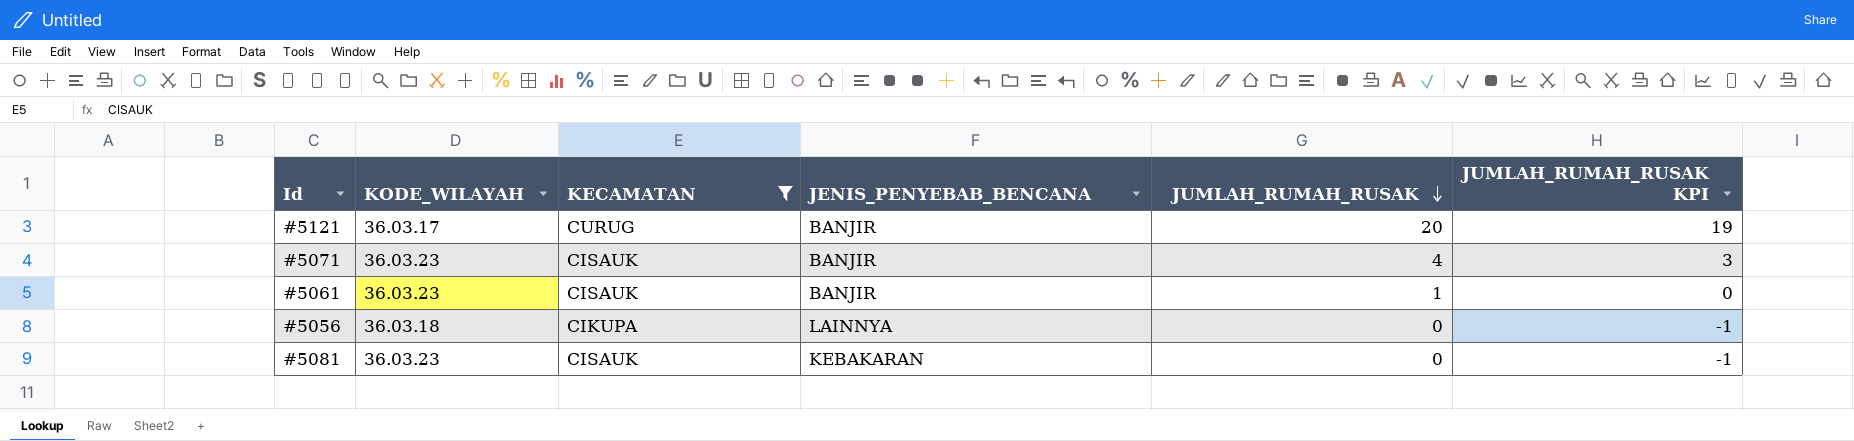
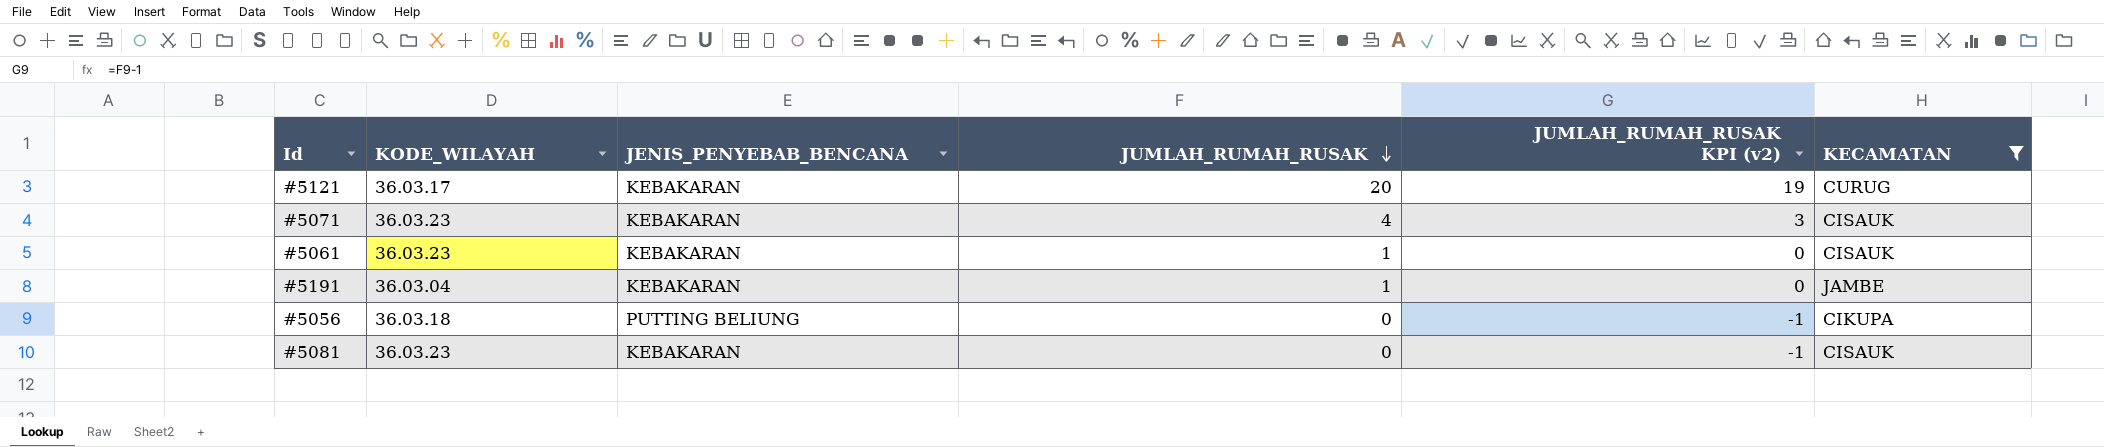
column name: JUMLAH_RUMAH_RUSAK KPI -> JUMLAH_RUMAH_RUSAK KPI (v2)
column KECAMATAN | position: 3 -> 6
#5121 | JENIS_PENYEBAB_BENCANA: BANJIR -> KEBAKARAN
#5071 | JENIS_PENYEBAB_BENCANA: BANJIR -> KEBAKARAN
#5061 | JENIS_PENYEBAB_BENCANA: BANJIR -> KEBAKARAN
row #5191: none -> 36.03.04 | KEBAKARAN | 1 | 0 | JAMBE
#5056 | JENIS_PENYEBAB_BENCANA: LAINNYA -> PUTTING BELIUNG

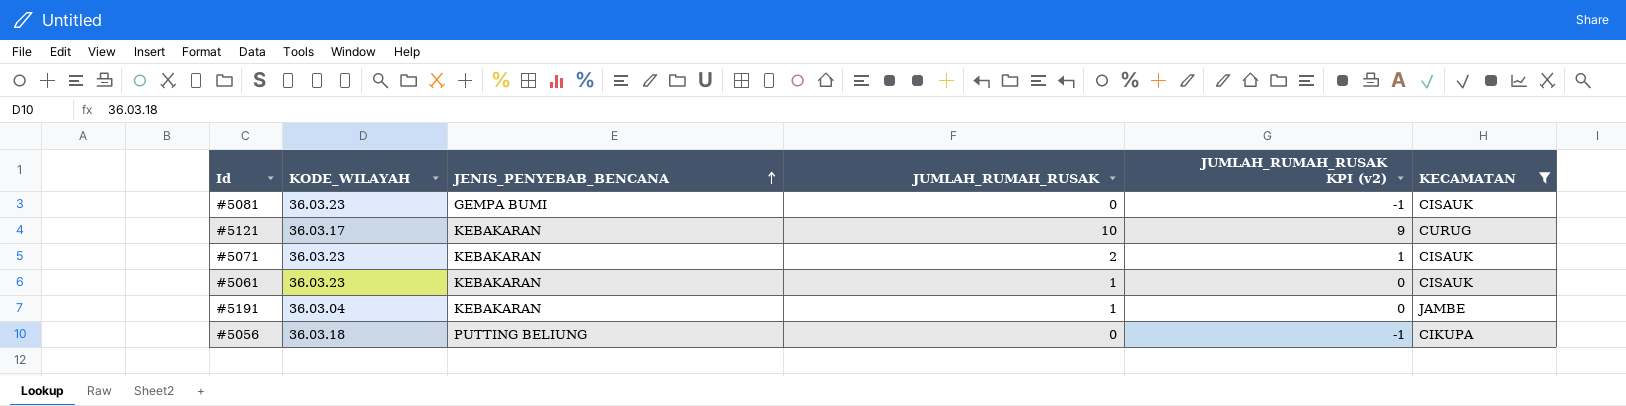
row order: JUMLAH_RUMAH_RUSAK descending -> JENIS_PENYEBAB_BENCANA ascending
#5081 | JENIS_PENYEBAB_BENCANA: KEBAKARAN -> GEMPA BUMI
#5121 | JUMLAH_RUMAH_RUSAK: 20 -> 10
#5121 | JUMLAH_RUMAH_RUSAK KPI (v2): 19 -> 9
#5071 | JUMLAH_RUMAH_RUSAK: 4 -> 2
#5071 | JUMLAH_RUMAH_RUSAK KPI (v2): 3 -> 1

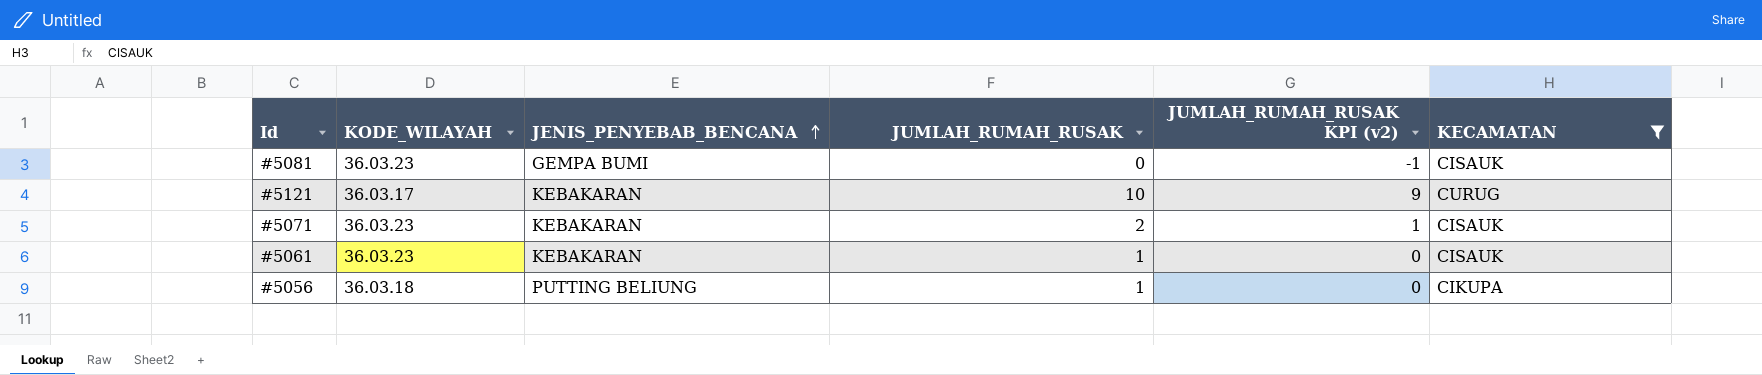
row #5191: 36.03.04 | KEBAKARAN | 1 | 0 | JAMBE -> none
#5056 | JUMLAH_RUMAH_RUSAK: 0 -> 1
#5056 | JUMLAH_RUMAH_RUSAK KPI (v2): -1 -> 0

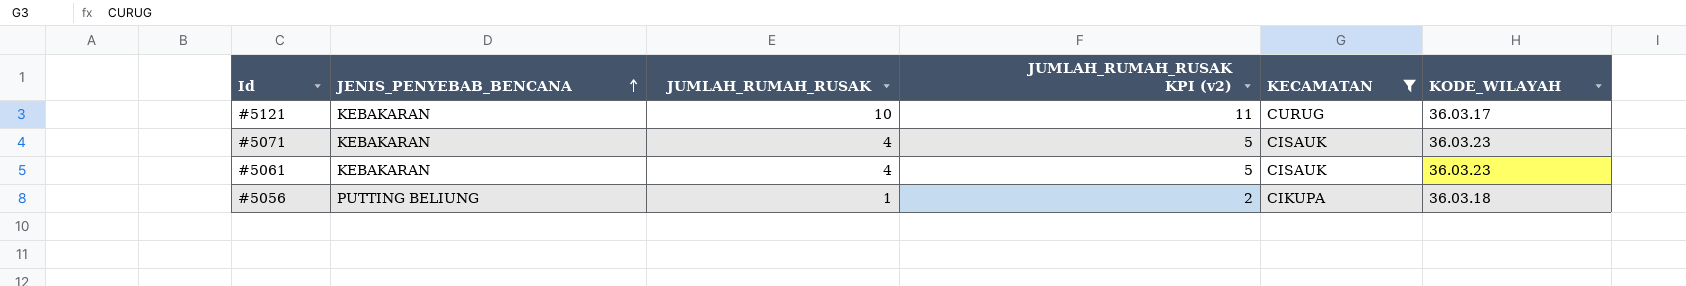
column JUMLAH_RUMAH_RUSAK KPI (v2) | formula: [JUMLAH_RUMAH_RUSAK] - 1 -> [JUMLAH_RUMAH_RUSAK] + 1
column KODE_WILAYAH | position: 2 -> 6
row #5081: 36.03.23 | GEMPA BUMI | 0 | -1 | CISAUK -> none
#5071 | JUMLAH_RUMAH_RUSAK: 2 -> 4
#5061 | JUMLAH_RUMAH_RUSAK: 1 -> 4

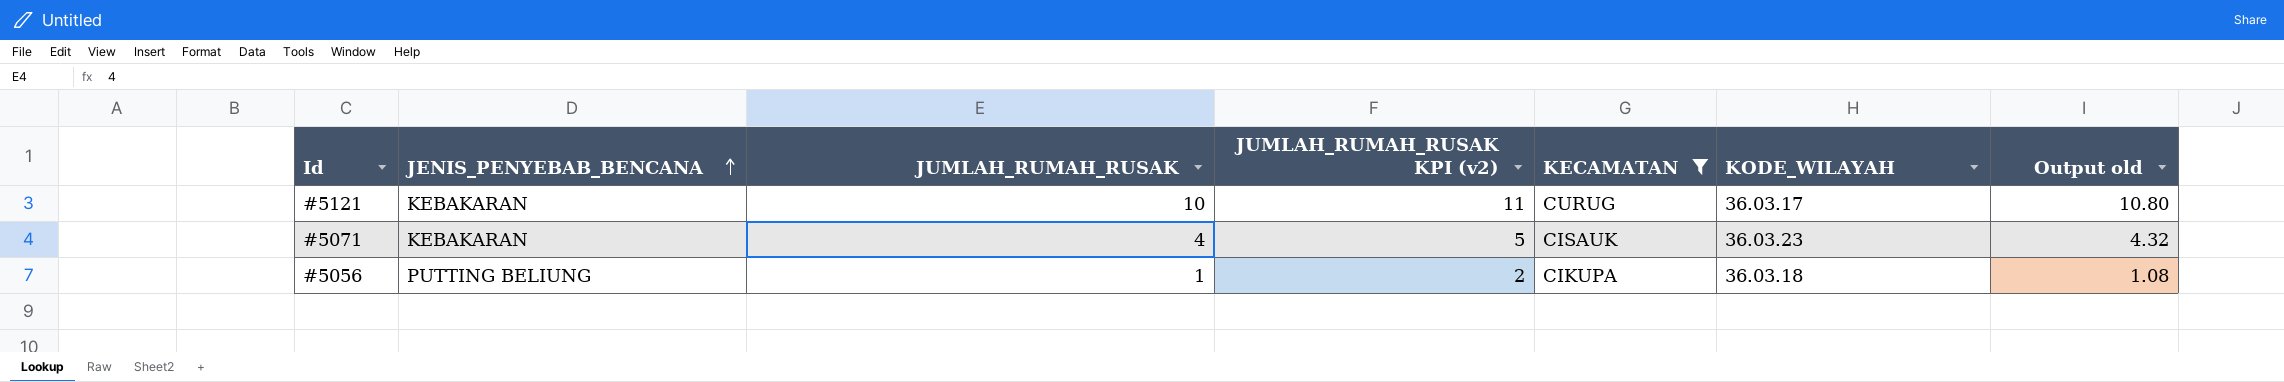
column Output old | formula: none -> [JUMLAH_RUMAH_RUSAK] * 1.08
row #5061: KEBAKARAN | 4 | 5 | CISAUK | 36.03.23 -> none

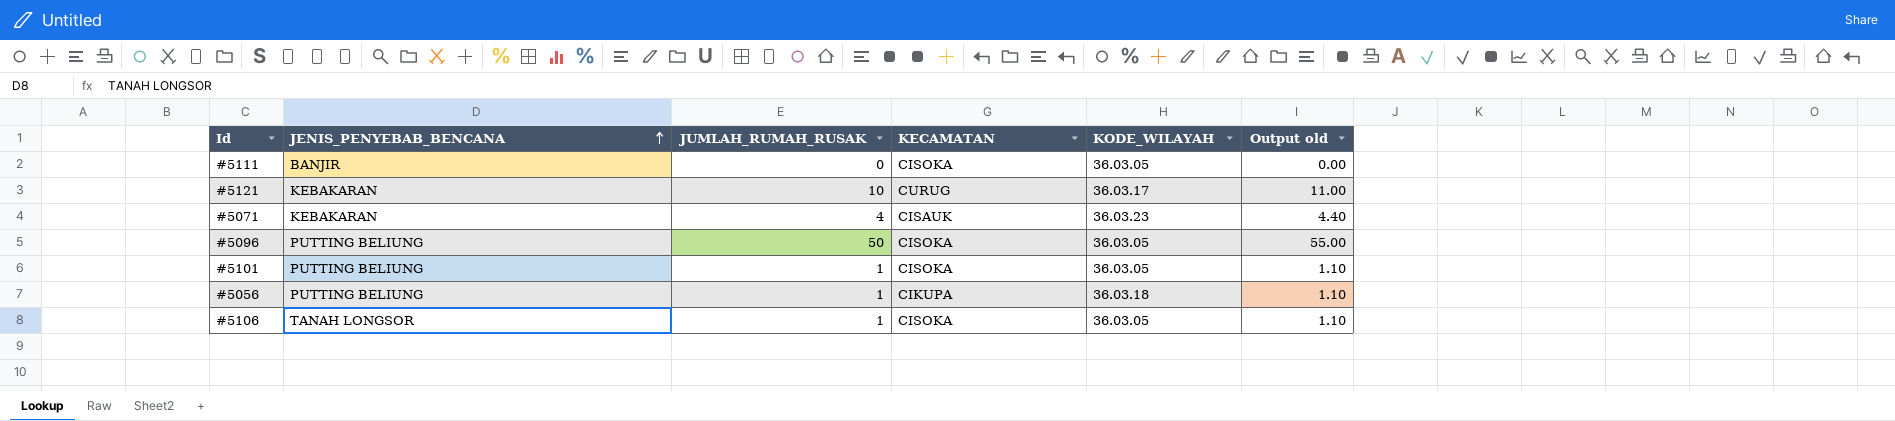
filter: KECAMATAN != CISOKA -> none
column JUMLAH_RUMAH_RUSAK KPI (v2) | formula: [JUMLAH_RUMAH_RUSAK] + 1 -> none
column Output old | formula: [JUMLAH_RUMAH_RUSAK] * 1.08 -> [JUMLAH_RUMAH_RUSAK] * 1.1

